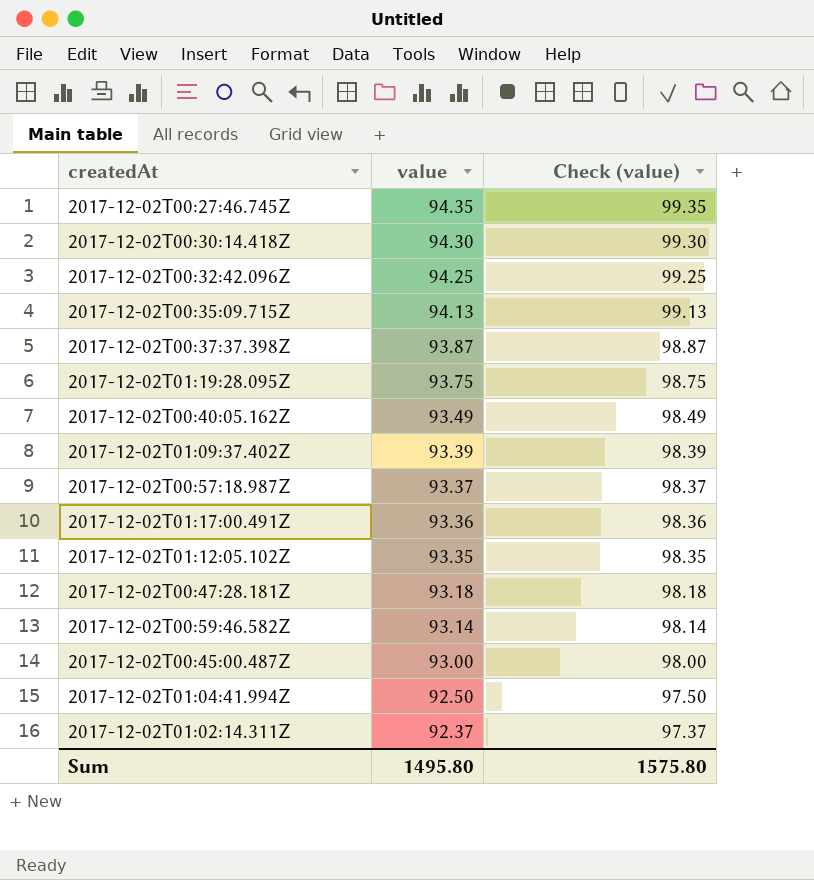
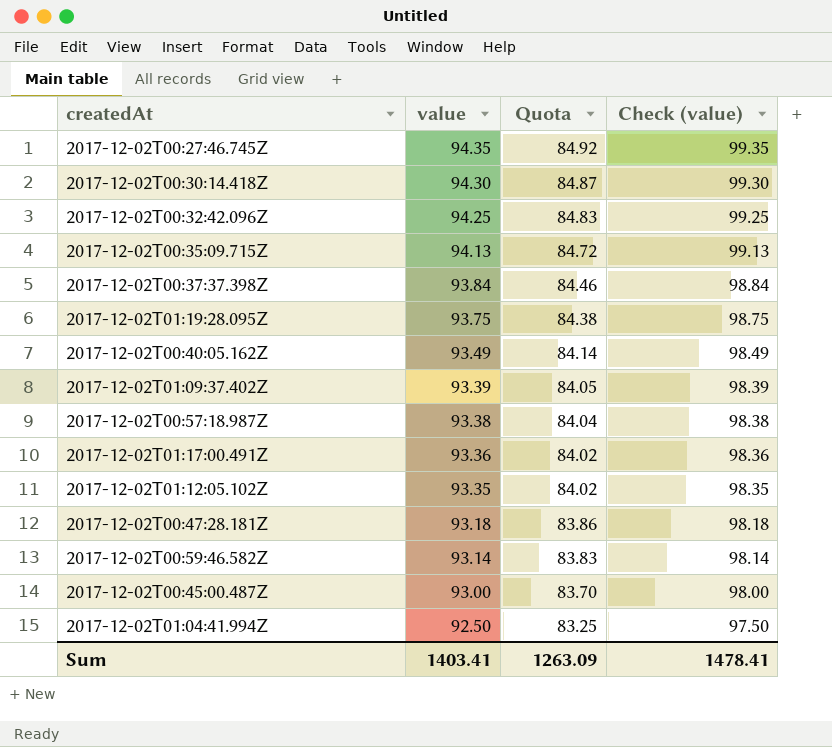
column Quota | formula: none -> [value] * 0.9
row 2017-12-02T01:02:14.311Z: 92.37 | 97.37 -> none
2017-12-02T00:37:37.398Z | value: 93.87 -> 93.84
2017-12-02T00:37:37.398Z | Check (value): 98.87 -> 98.84
2017-12-02T00:57:18.987Z | value: 93.37 -> 93.38
2017-12-02T00:57:18.987Z | Check (value): 98.37 -> 98.38
Sum | value: 1495.80 -> 1403.41
Sum | Check (value): 1575.80 -> 1478.41

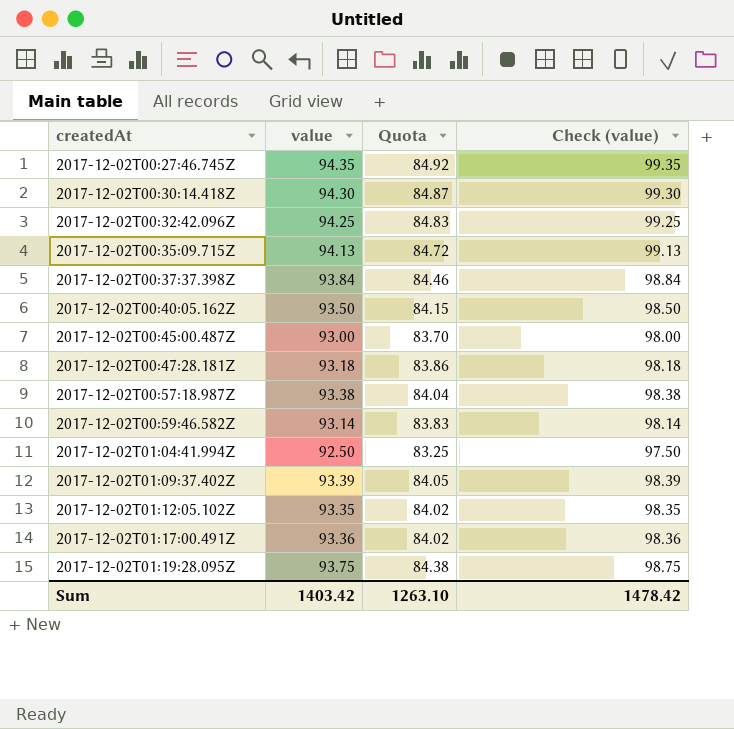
row order: value descending -> createdAt ascending
2017-12-02T00:40:05.162Z | value: 93.49 -> 93.50
2017-12-02T00:40:05.162Z | Quota: 84.14 -> 84.15
2017-12-02T00:40:05.162Z | Check (value): 98.49 -> 98.50
Sum | value: 1403.41 -> 1403.42
Sum | Quota: 1263.09 -> 1263.10
Sum | Check (value): 1478.41 -> 1478.42

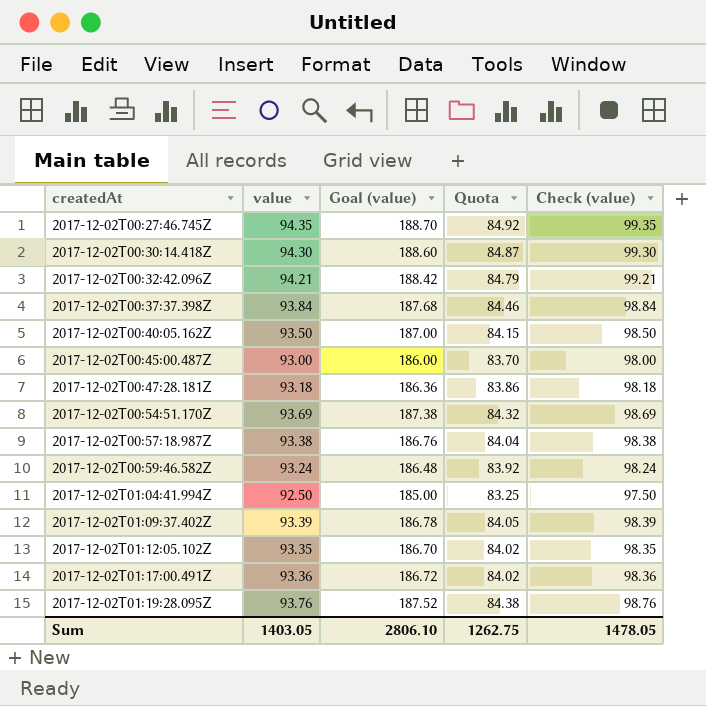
column Goal (value) | formula: none -> [value] * 2
row 2017-12-02T00:35:09.715Z: 94.13 | 84.72 | 99.13 -> none
2017-12-02T00:32:42.096Z | value: 94.25 -> 94.21
2017-12-02T00:32:42.096Z | Quota: 84.83 -> 84.79
2017-12-02T00:32:42.096Z | Check (value): 99.25 -> 99.21
row 2017-12-02T00:54:51.170Z: none -> 93.69 | 187.38 | 84.32 | 98.69
2017-12-02T00:59:46.582Z | value: 93.14 -> 93.24
2017-12-02T00:59:46.582Z | Quota: 83.83 -> 83.92
2017-12-02T00:59:46.582Z | Check (value): 98.14 -> 98.24
2017-12-02T01:19:28.095Z | value: 93.75 -> 93.76
2017-12-02T01:19:28.095Z | Check (value): 98.75 -> 98.76
Sum | value: 1403.42 -> 1403.05
Sum | Quota: 1263.10 -> 1262.75
Sum | Check (value): 1478.42 -> 1478.05

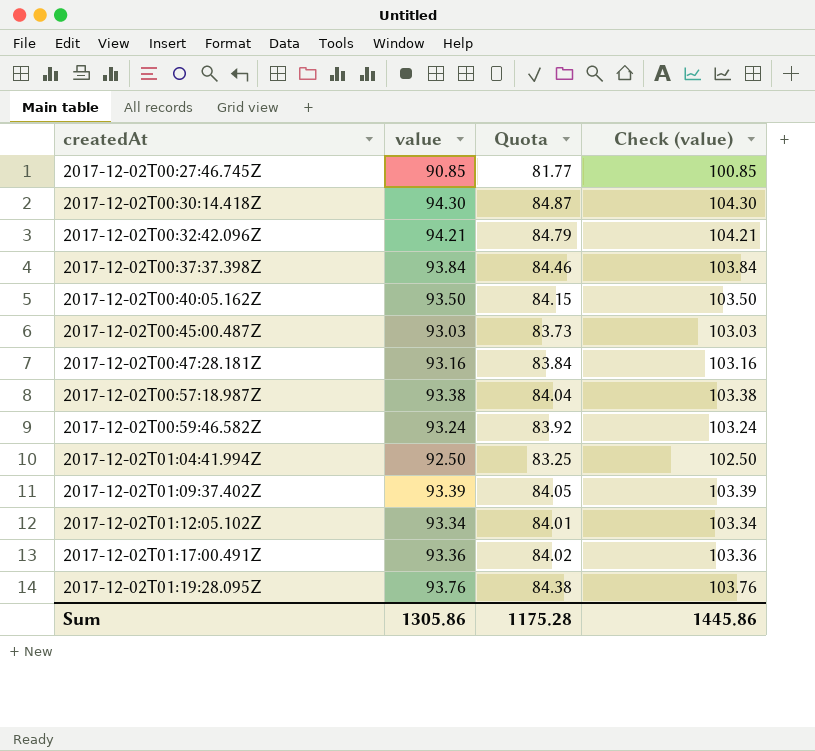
column Goal (value) | formula: [value] * 2 -> none
column Check (value) | formula: [value] + 5 -> [value] + 10
row 2017-12-02T00:54:51.170Z: 93.69 | 187.38 | 84.32 | 98.69 -> none
2017-12-02T00:27:46.745Z | value: 94.35 -> 90.85
2017-12-02T00:27:46.745Z | Quota: 84.92 -> 81.77
2017-12-02T00:45:00.487Z | value: 93.00 -> 93.03
2017-12-02T00:45:00.487Z | Quota: 83.70 -> 83.73
2017-12-02T00:47:28.181Z | value: 93.18 -> 93.16
2017-12-02T00:47:28.181Z | Quota: 83.86 -> 83.84
2017-12-02T01:12:05.102Z | value: 93.35 -> 93.34
2017-12-02T01:12:05.102Z | Quota: 84.02 -> 84.01
Sum | value: 1403.05 -> 1305.86
Sum | Quota: 1262.75 -> 1175.28
Sum | Check (value): 1478.05 -> 1445.86

